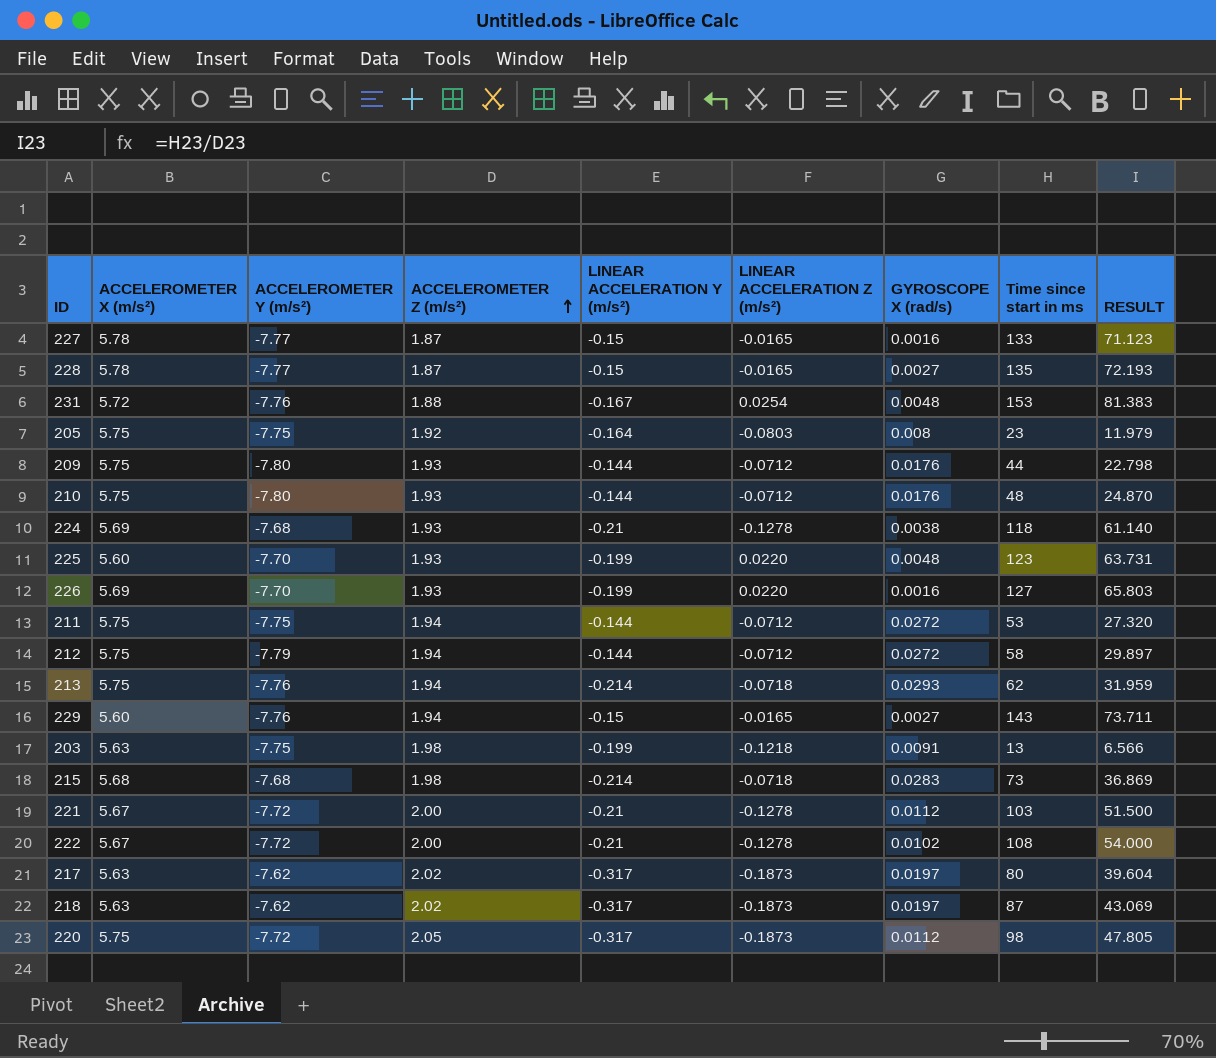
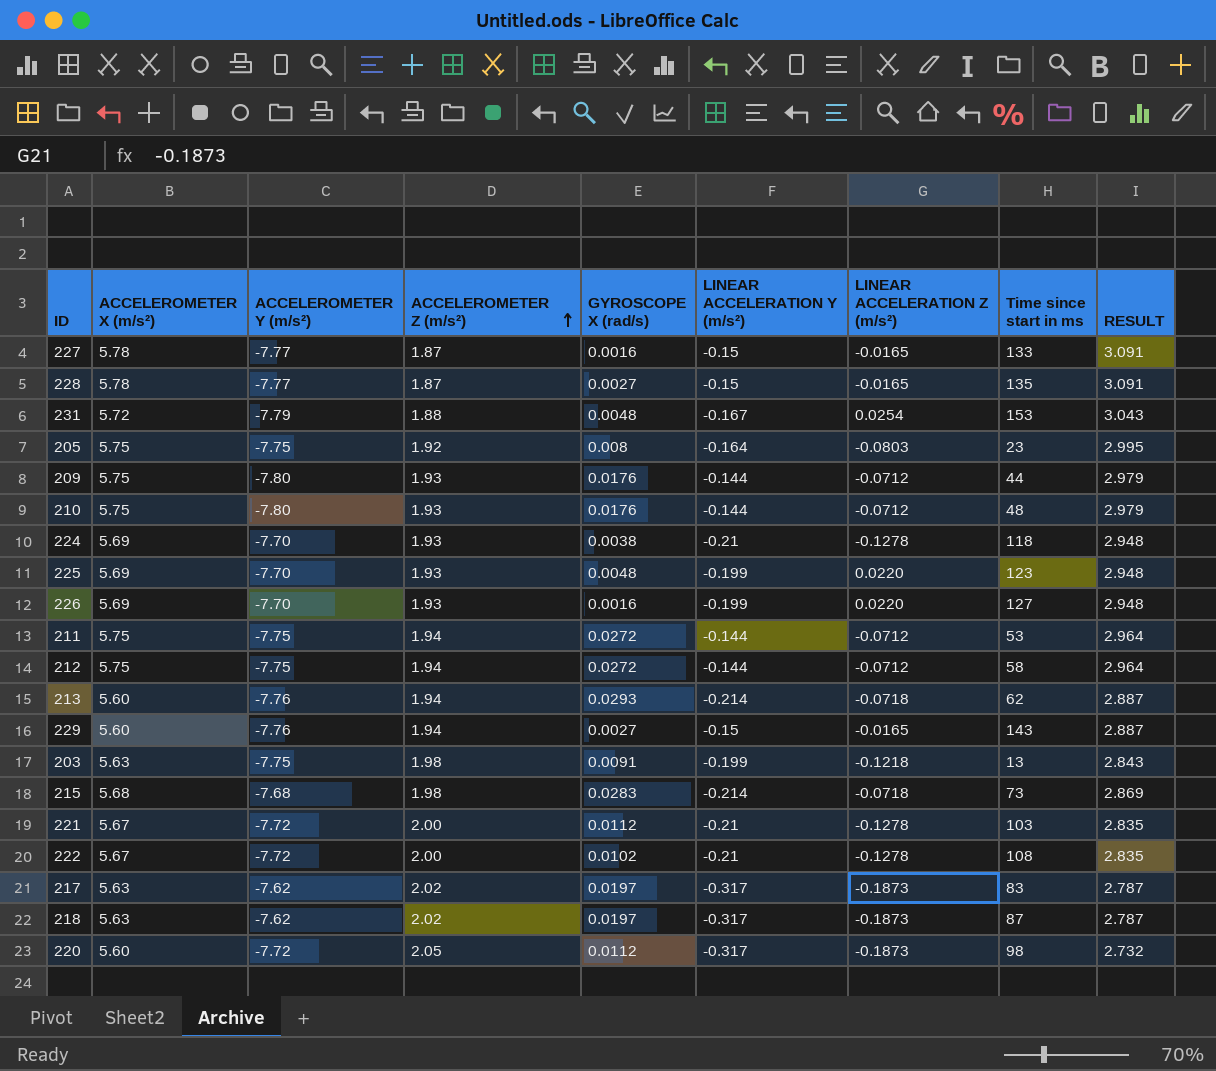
column GYROSCOPE X (rad/s) | position: 7 -> 5
column RESULT | formula: [Time since start in ms] / [ACCELEROMETER Z (m/s²)] -> [ACCELEROMETER X (m/s²)] / [ACCELEROMETER Z (m/s²)]
231 | ACCELEROMETER Y (m/s²): -7.76 -> -7.79
224 | ACCELEROMETER Y (m/s²): -7.68 -> -7.70
225 | ACCELEROMETER X (m/s²): 5.60 -> 5.69
212 | ACCELEROMETER Y (m/s²): -7.79 -> -7.75
213 | ACCELEROMETER X (m/s²): 5.75 -> 5.60
217 | Time since start in ms: 80 -> 83
220 | ACCELEROMETER X (m/s²): 5.75 -> 5.60

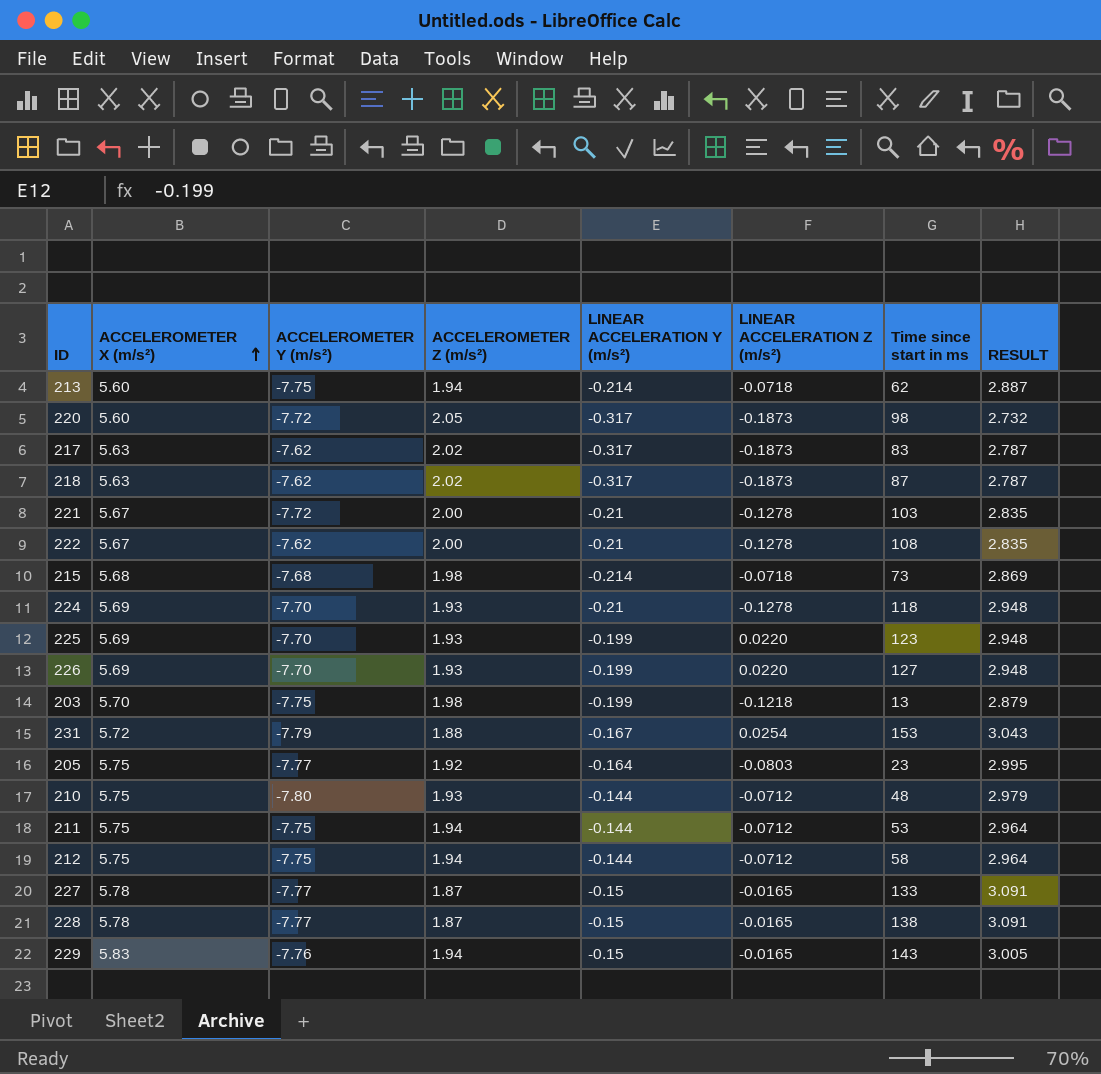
row order: ACCELEROMETER Z (m/s²) ascending -> ACCELEROMETER X (m/s²) ascending
column GYROSCOPE X (rad/s) | position: 5 -> none
row 209: 5.75 | -7.80 | 1.93 | 0.0176 | -0.144 | -0.0712 | 44 | 2.979 -> none
213 | ACCELEROMETER Y (m/s²): -7.76 -> -7.75
222 | ACCELEROMETER Y (m/s²): -7.72 -> -7.62
203 | ACCELEROMETER X (m/s²): 5.63 -> 5.70
203 | RESULT: 2.843 -> 2.879
205 | ACCELEROMETER Y (m/s²): -7.75 -> -7.77
228 | Time since start in ms: 135 -> 138
229 | ACCELEROMETER X (m/s²): 5.60 -> 5.83
229 | RESULT: 2.887 -> 3.005

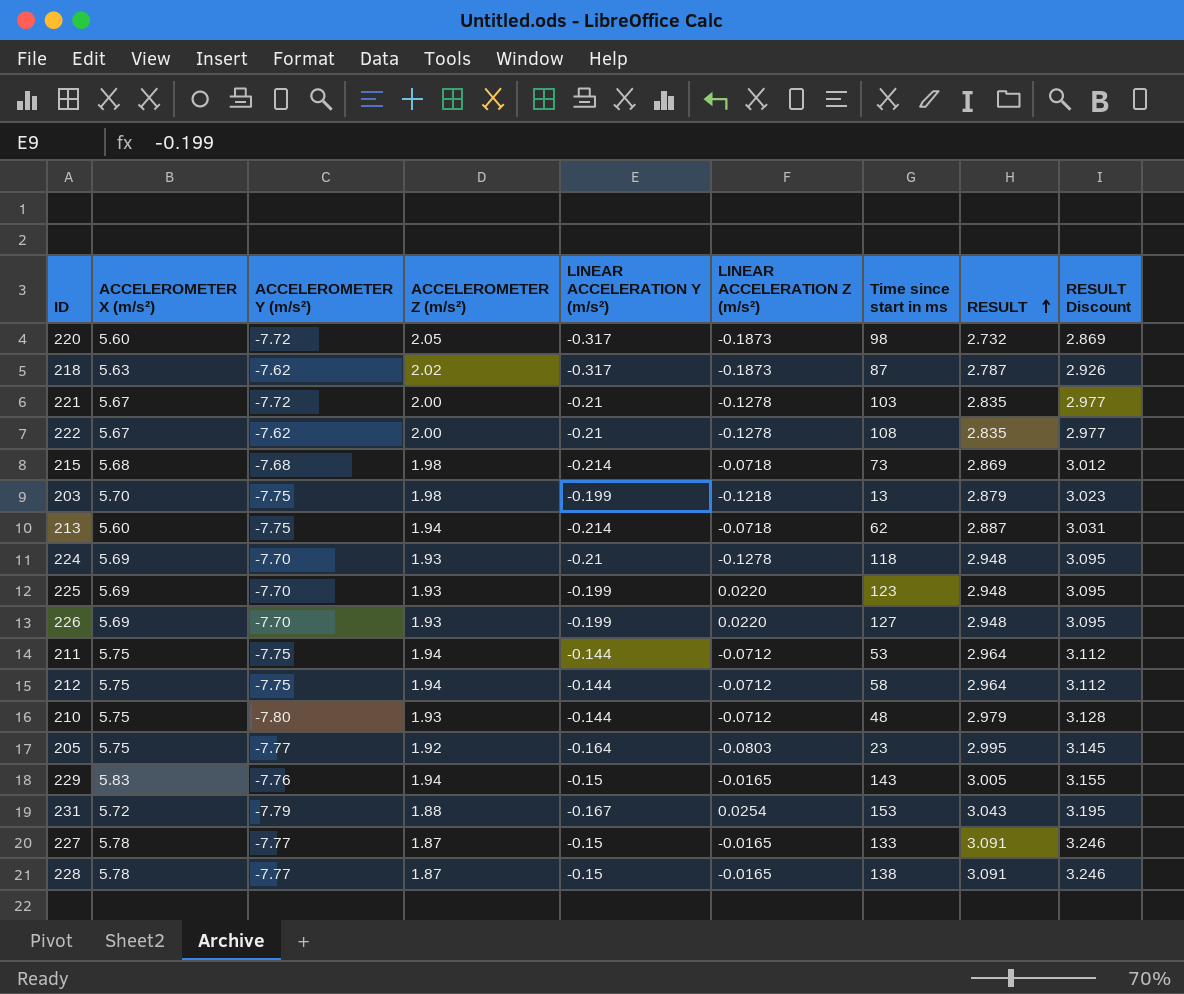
row order: ACCELEROMETER X (m/s²) ascending -> RESULT ascending
column RESULT Discount | formula: none -> [RESULT] * 1.05
row 217: 5.63 | -7.62 | 2.02 | -0.317 | -0.1873 | 83 | 2.787 -> none

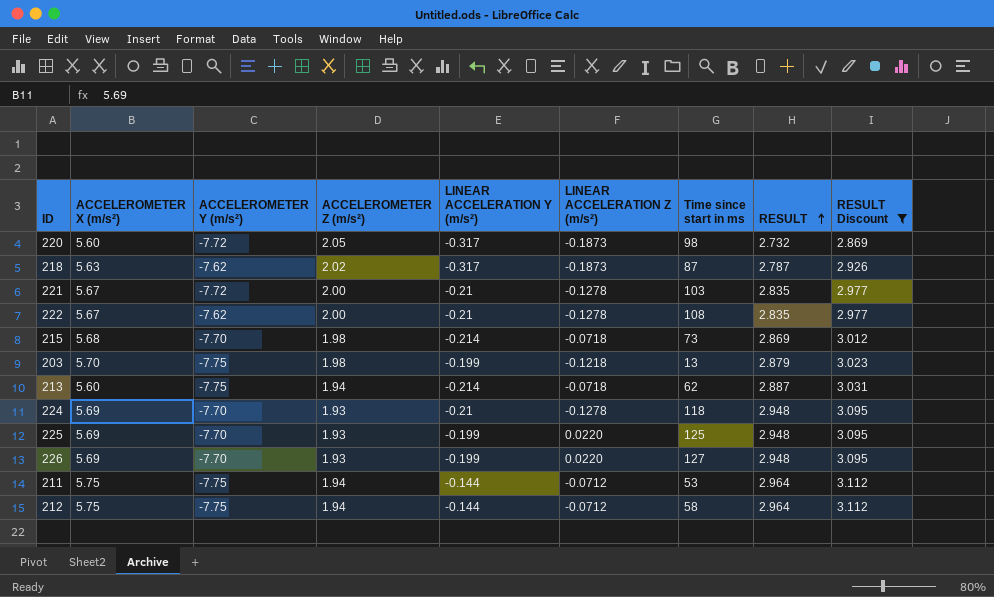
filter: none -> RESULT Discount <= 3.112
215 | ACCELEROMETER Y (m/s²): -7.68 -> -7.70
225 | Time since start in ms: 123 -> 125

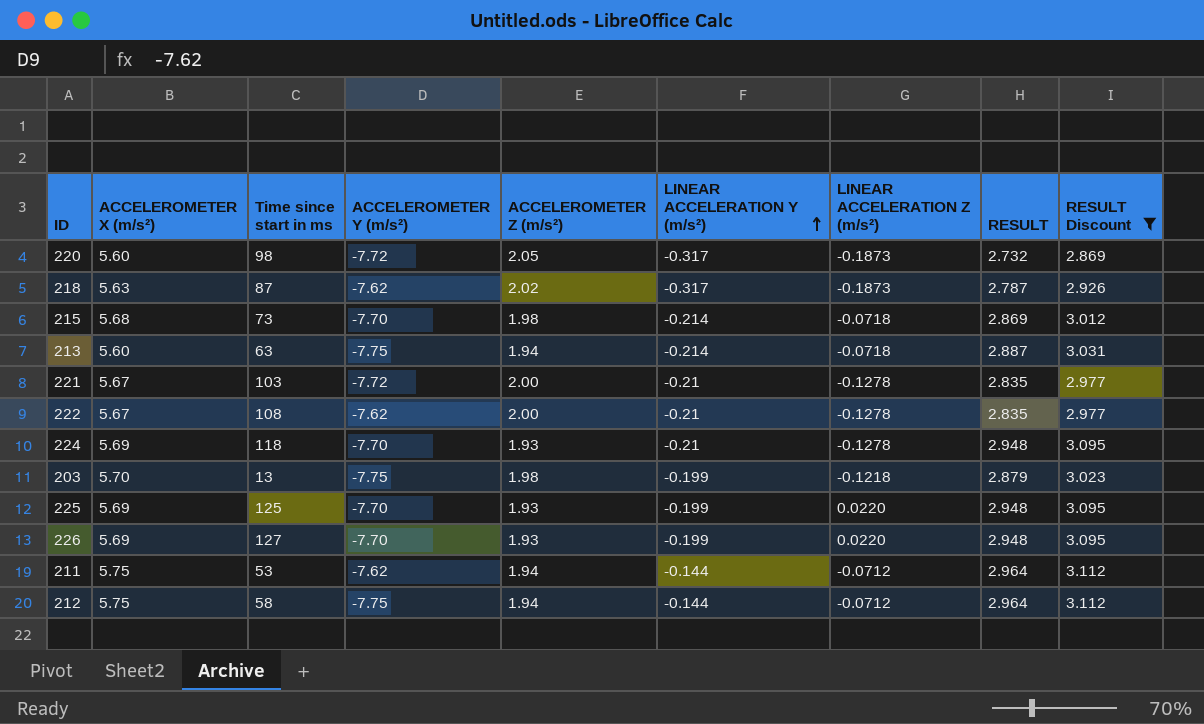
row order: RESULT ascending -> LINEAR ACCELERATION Y (m/s²) ascending
column Time since start in ms | position: 7 -> 3
213 | Time since start in ms: 62 -> 63
211 | ACCELEROMETER Y (m/s²): -7.75 -> -7.62

